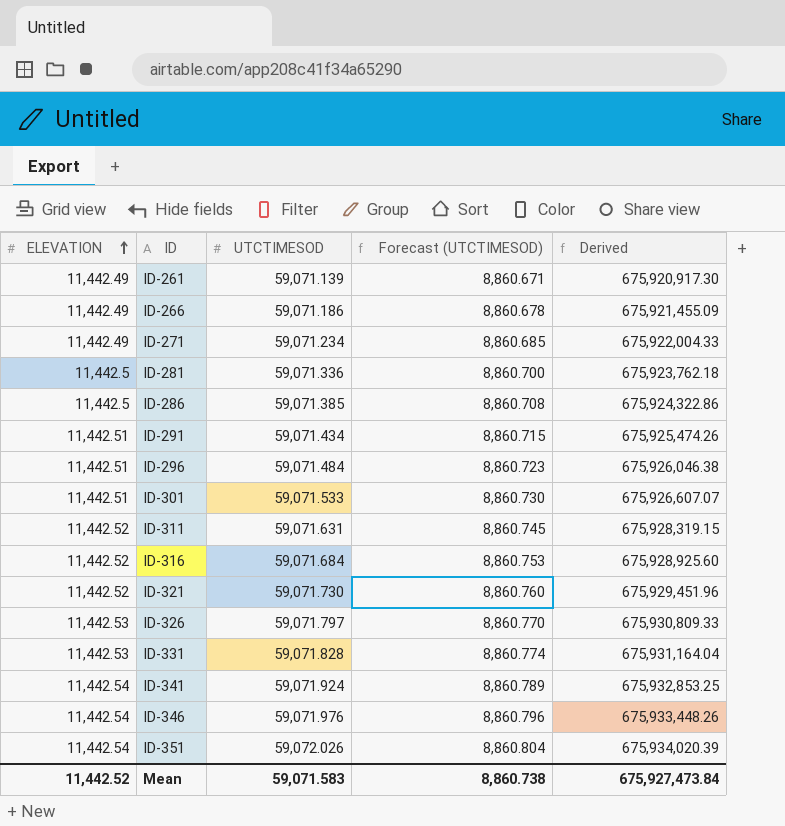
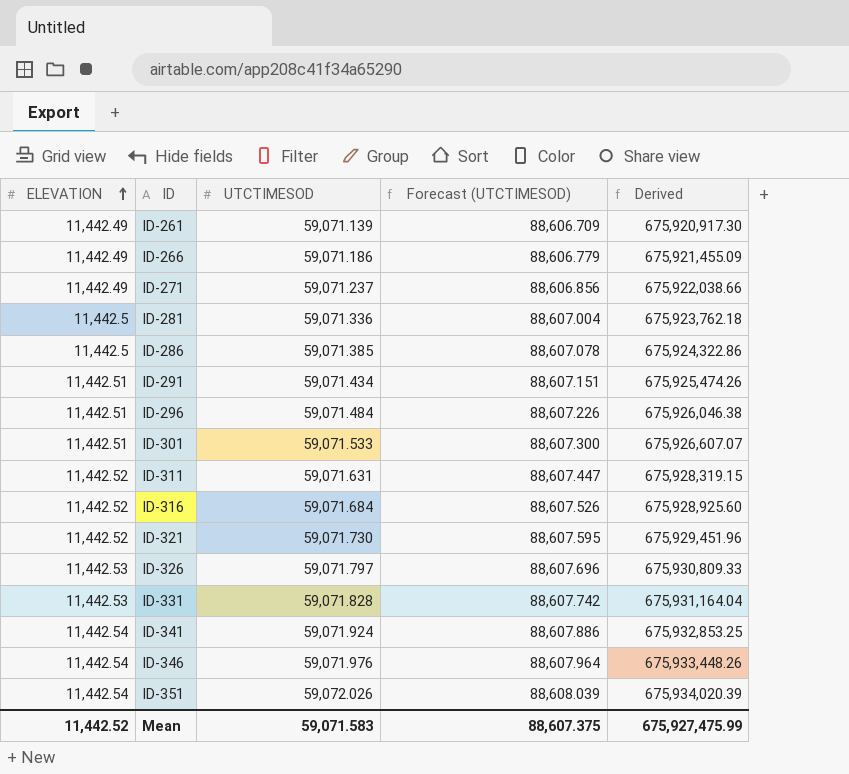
column Forecast (UTCTIMESOD) | formula: [UTCTIMESOD] * 0.15 -> [UTCTIMESOD] * 1.5
ID-271 | UTCTIMESOD: 59,071.234 -> 59,071.237
ID-271 | Derived: 675,922,004.33 -> 675,922,038.66
Mean | Forecast (UTCTIMESOD): 8,860.738 -> 88,607.375
Mean | Derived: 675,927,473.84 -> 675,927,475.99

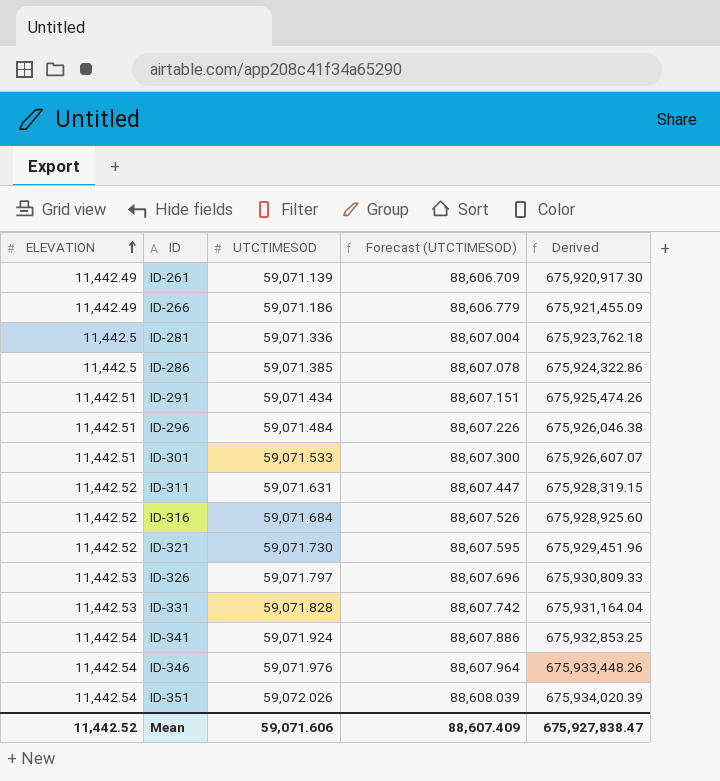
row ID-271: 11,442.49 | 59,071.237 | 88,606.856 | 675,922,038.66 -> none
Mean | UTCTIMESOD: 59,071.583 -> 59,071.606
Mean | Forecast (UTCTIMESOD): 88,607.375 -> 88,607.409
Mean | Derived: 675,927,475.99 -> 675,927,838.47

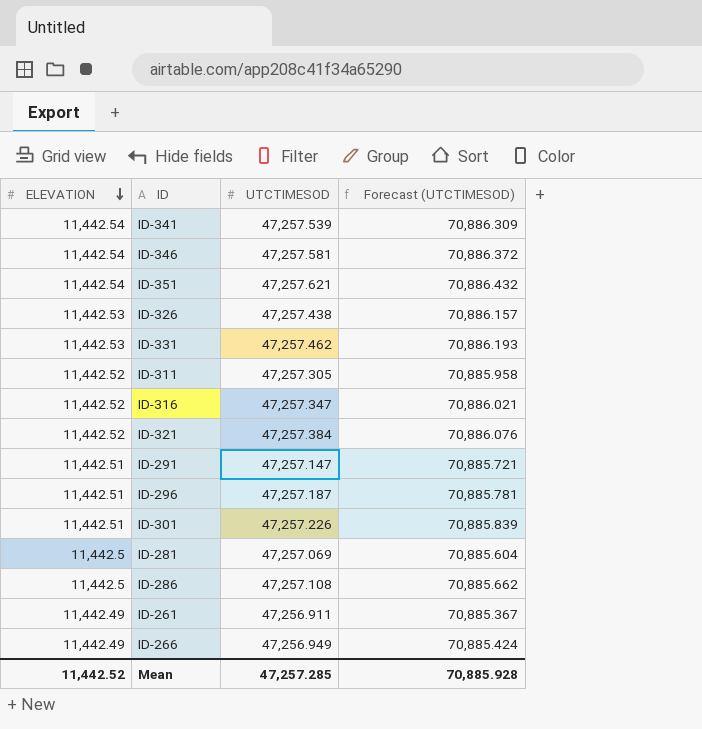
row order: ELEVATION ascending -> ELEVATION descending
column Derived | formula: [ELEVATION] * [UTCTIMESOD] -> none
ID-341 | UTCTIMESOD: 59,071.924 -> 47,257.539
ID-341 | Forecast (UTCTIMESOD): 88,607.886 -> 70,886.309
ID-346 | UTCTIMESOD: 59,071.976 -> 47,257.581
ID-346 | Forecast (UTCTIMESOD): 88,607.964 -> 70,886.372
ID-351 | UTCTIMESOD: 59,072.026 -> 47,257.621
ID-351 | Forecast (UTCTIMESOD): 88,608.039 -> 70,886.432
ID-326 | UTCTIMESOD: 59,071.797 -> 47,257.438
ID-326 | Forecast (UTCTIMESOD): 88,607.696 -> 70,886.157
ID-331 | UTCTIMESOD: 59,071.828 -> 47,257.462
ID-331 | Forecast (UTCTIMESOD): 88,607.742 -> 70,886.193
ID-311 | UTCTIMESOD: 59,071.631 -> 47,257.305
ID-311 | Forecast (UTCTIMESOD): 88,607.447 -> 70,885.958
ID-316 | UTCTIMESOD: 59,071.684 -> 47,257.347
ID-316 | Forecast (UTCTIMESOD): 88,607.526 -> 70,886.021
ID-321 | UTCTIMESOD: 59,071.730 -> 47,257.384
ID-321 | Forecast (UTCTIMESOD): 88,607.595 -> 70,886.076
ID-291 | UTCTIMESOD: 59,071.434 -> 47,257.147
ID-291 | Forecast (UTCTIMESOD): 88,607.151 -> 70,885.721
ID-296 | UTCTIMESOD: 59,071.484 -> 47,257.187
ID-296 | Forecast (UTCTIMESOD): 88,607.226 -> 70,885.781
ID-301 | UTCTIMESOD: 59,071.533 -> 47,257.226
ID-301 | Forecast (UTCTIMESOD): 88,607.300 -> 70,885.839
ID-281 | UTCTIMESOD: 59,071.336 -> 47,257.069
ID-281 | Forecast (UTCTIMESOD): 88,607.004 -> 70,885.604
ID-286 | UTCTIMESOD: 59,071.385 -> 47,257.108
ID-286 | Forecast (UTCTIMESOD): 88,607.078 -> 70,885.662
ID-261 | UTCTIMESOD: 59,071.139 -> 47,256.911
ID-261 | Forecast (UTCTIMESOD): 88,606.709 -> 70,885.367
ID-266 | UTCTIMESOD: 59,071.186 -> 47,256.949
ID-266 | Forecast (UTCTIMESOD): 88,606.779 -> 70,885.424
Mean | UTCTIMESOD: 59,071.606 -> 47,257.285
Mean | Forecast (UTCTIMESOD): 88,607.409 -> 70,885.928

